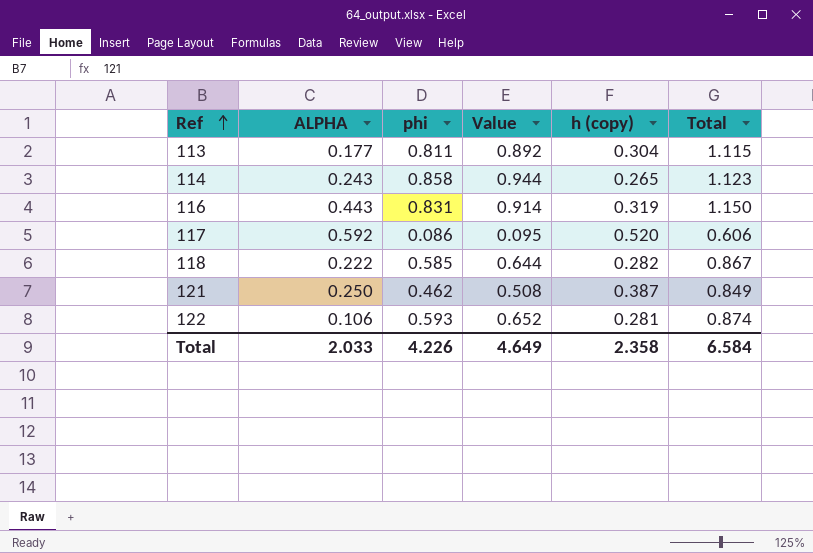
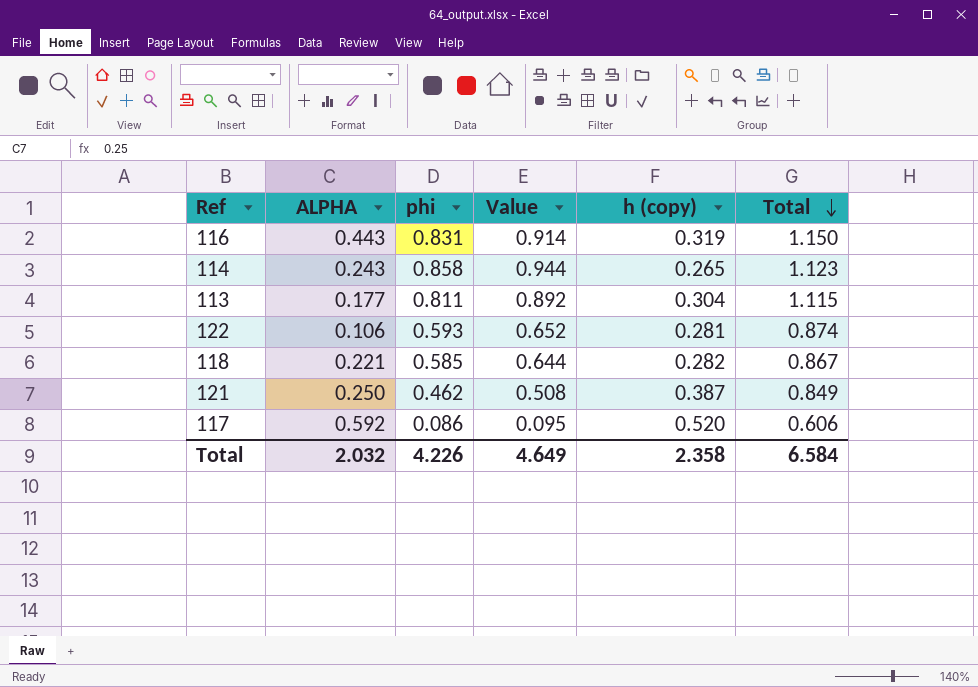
row order: Ref ascending -> Total descending
118 | ALPHA: 0.222 -> 0.221
Total | ALPHA: 2.033 -> 2.032

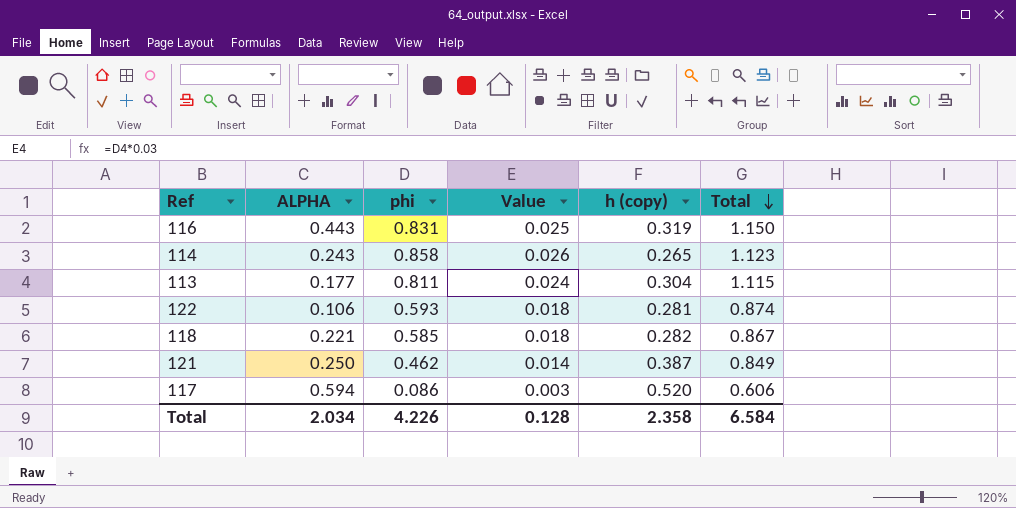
column Value | formula: [phi] * 1.1 -> [phi] * 0.03
117 | ALPHA: 0.592 -> 0.594
Total | ALPHA: 2.032 -> 2.034
Total | Value: 4.649 -> 0.128

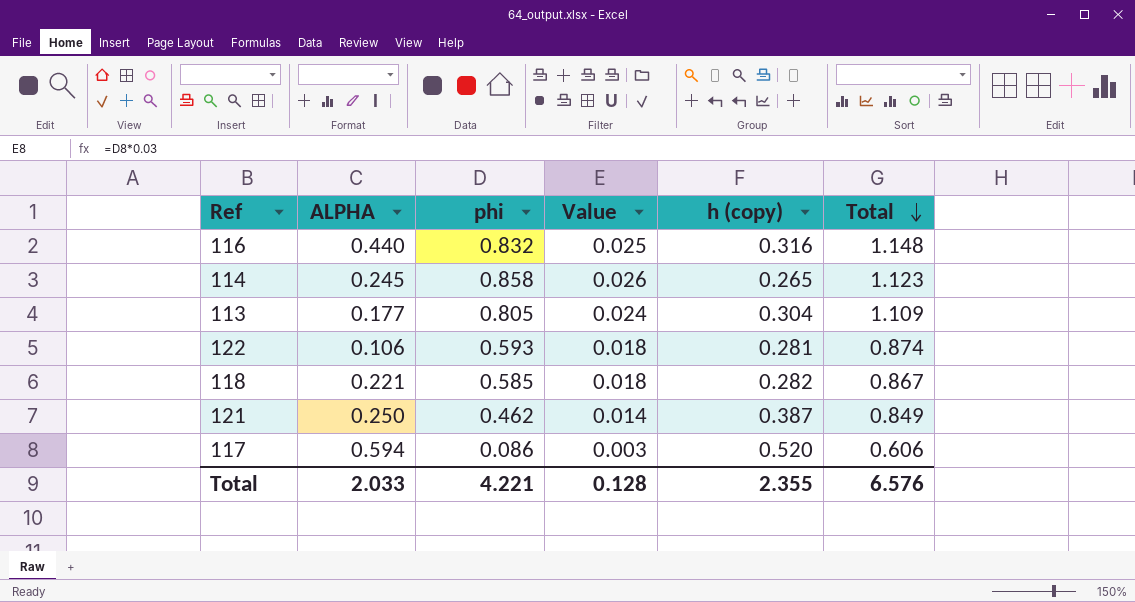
116 | ALPHA: 0.443 -> 0.440
116 | phi: 0.831 -> 0.832
116 | h (copy): 0.319 -> 0.316
116 | Total: 1.150 -> 1.148
114 | ALPHA: 0.243 -> 0.245
113 | phi: 0.811 -> 0.805
113 | Total: 1.115 -> 1.109
Total | ALPHA: 2.034 -> 2.033
Total | phi: 4.226 -> 4.221
Total | h (copy): 2.358 -> 2.355
Total | Total: 6.584 -> 6.576

